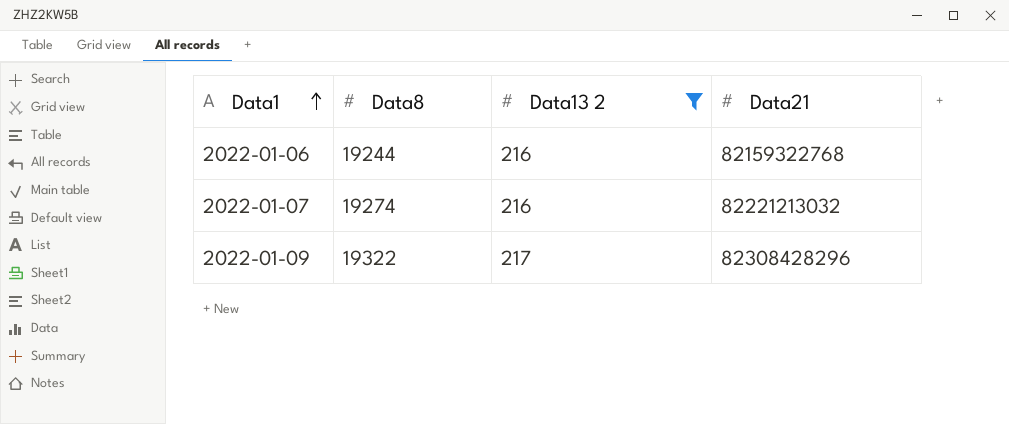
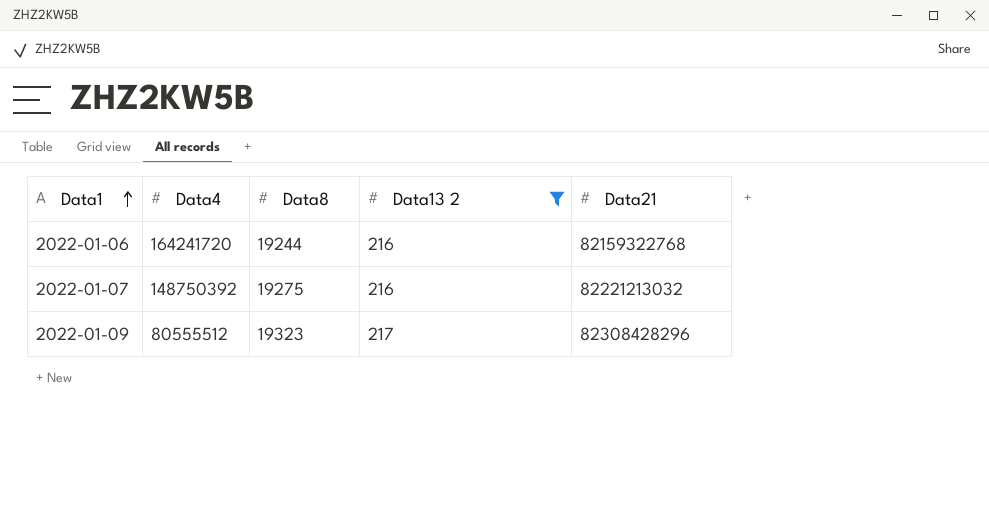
column Data4 | position: none -> 2
2022-01-07 | Data8: 19274 -> 19275
2022-01-09 | Data8: 19322 -> 19323

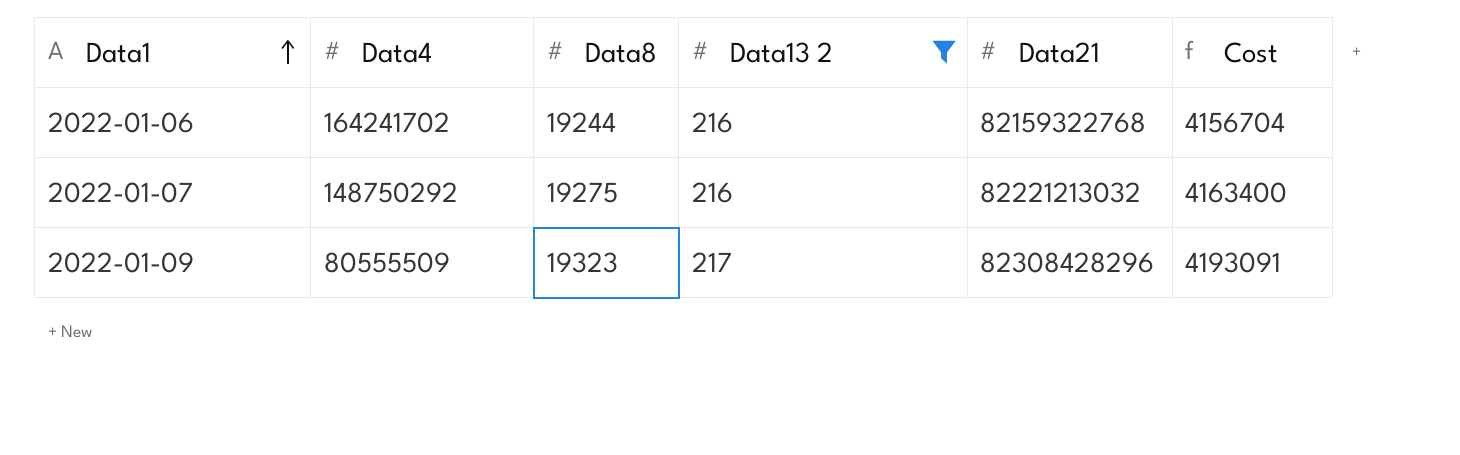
column Cost | formula: none -> [Data8] * [Data13 2]
2022-01-06 | Data4: 164241720 -> 164241702
2022-01-07 | Data4: 148750392 -> 148750292
2022-01-09 | Data4: 80555512 -> 80555509

